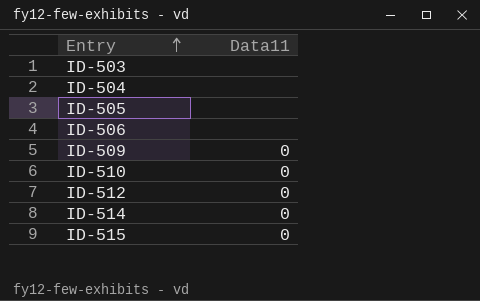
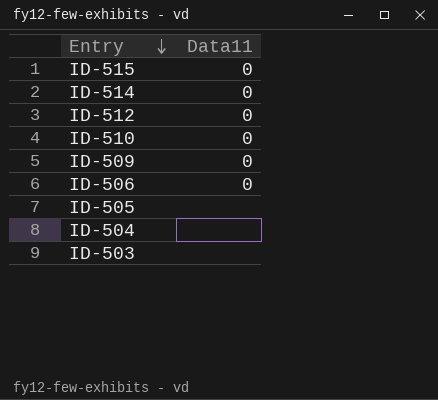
row order: Entry ascending -> Entry descending
ID-506 | Data11: none -> 0

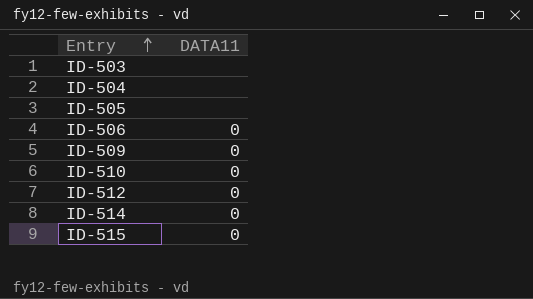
row order: Entry descending -> Entry ascending
column name: Data11 -> DATA11

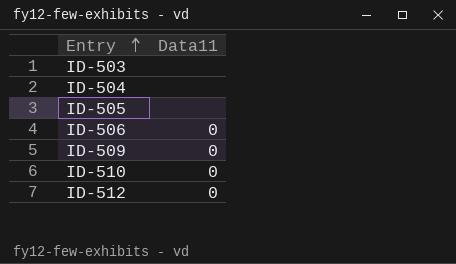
column name: DATA11 -> Data11
row ID-514: 0 -> none
row ID-515: 0 -> none

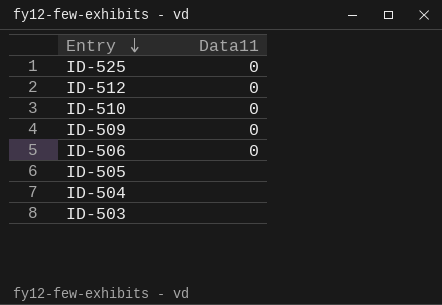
row order: Entry ascending -> Entry descending
row ID-525: none -> 0

